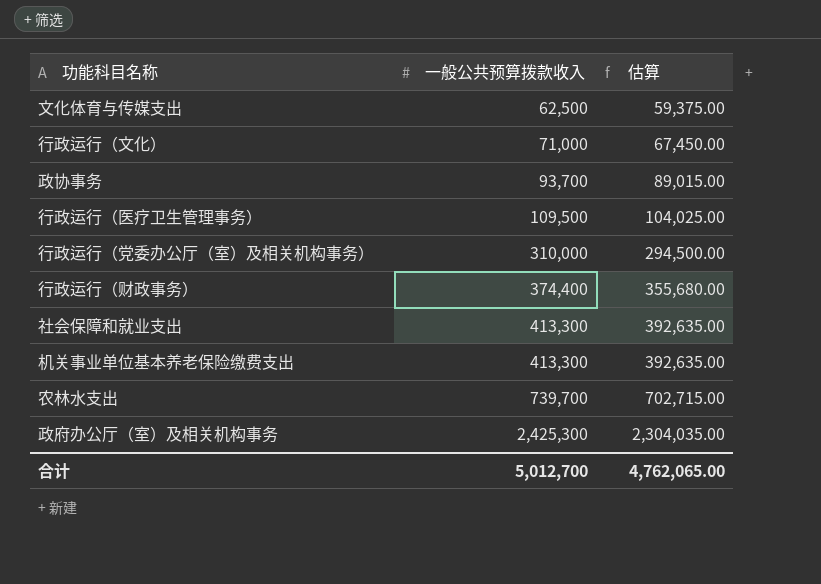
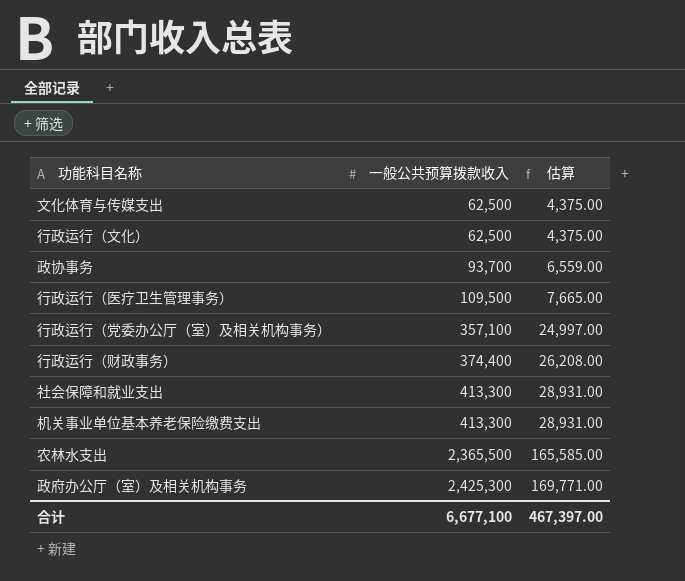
column 估算 | formula: [一般公共预算拨款收入] * 0.95 -> [一般公共预算拨款收入] * 0.07
行政运行（文化） | 一般公共预算拨款收入: 71,000 -> 62,500
行政运行（党委办公厅（室）及相关机构事务） | 一般公共预算拨款收入: 310,000 -> 357,100
农林水支出 | 一般公共预算拨款收入: 739,700 -> 2,365,500
合计 | 一般公共预算拨款收入: 5,012,700 -> 6,677,100
合计 | 估算: 4,762,065.00 -> 467,397.00

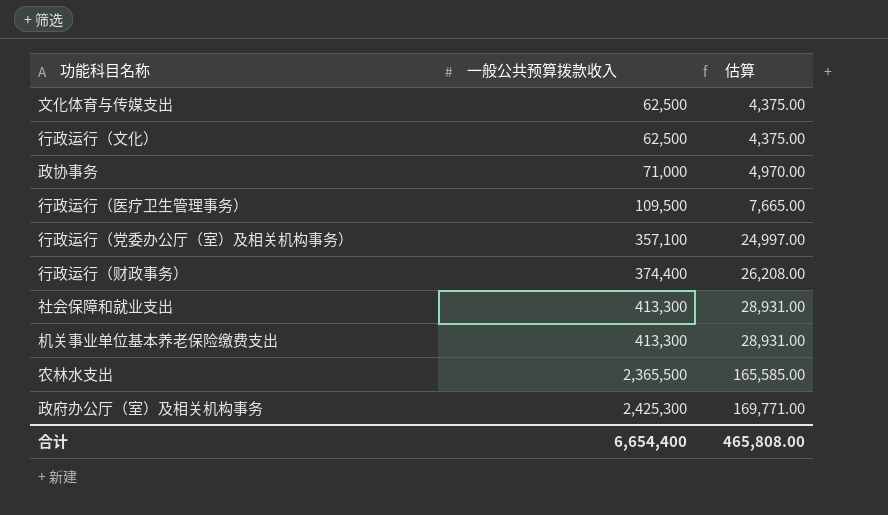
政协事务 | 一般公共预算拨款收入: 93,700 -> 71,000
政协事务 | 估算: 6,559.00 -> 4,970.00
合计 | 一般公共预算拨款收入: 6,677,100 -> 6,654,400
合计 | 估算: 467,397.00 -> 465,808.00

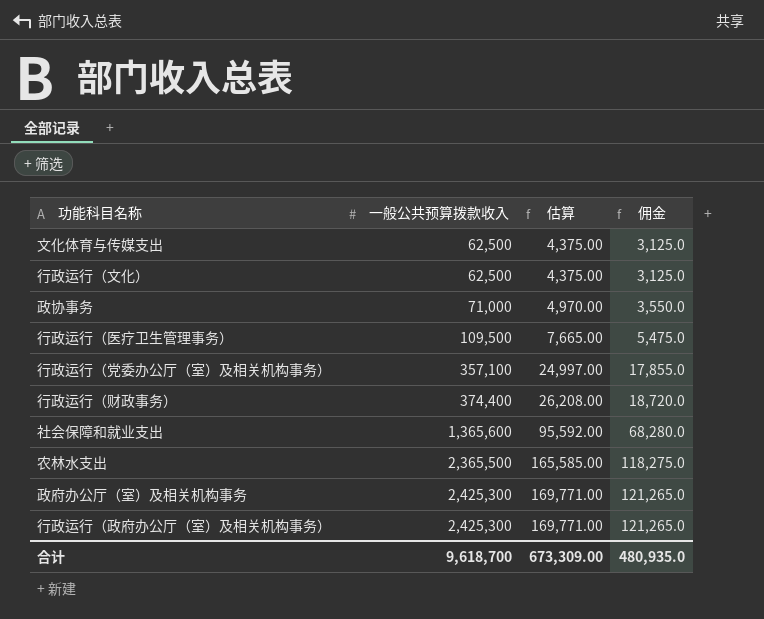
column 佣金 | formula: none -> [一般公共预算拨款收入] * 0.05
row 机关事业单位基本养老保险缴费支出: 413,300 | 28,931.00 -> none
社会保障和就业支出 | 一般公共预算拨款收入: 413,300 -> 1,365,600
社会保障和就业支出 | 估算: 28,931.00 -> 95,592.00
row 行政运行（政府办公厅（室）及相关机构事务）: none -> 2,425,300 | 169,771.00 | 121,265.0
合计 | 一般公共预算拨款收入: 6,654,400 -> 9,618,700
合计 | 估算: 465,808.00 -> 673,309.00

